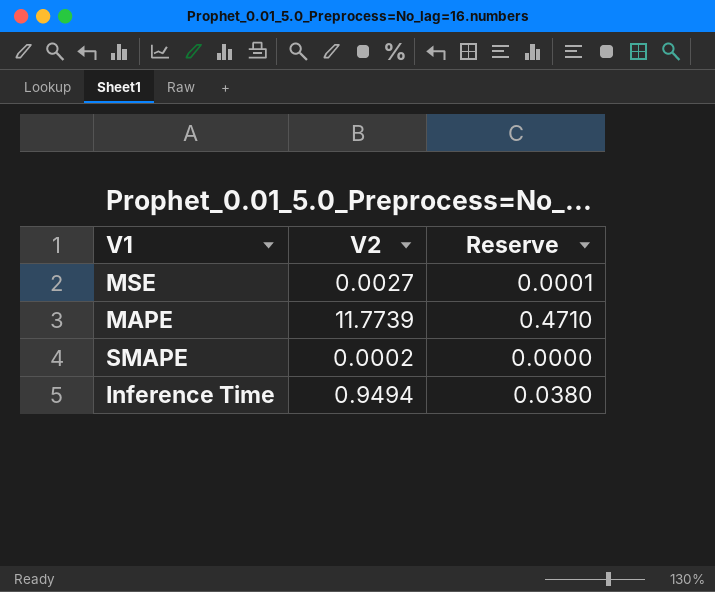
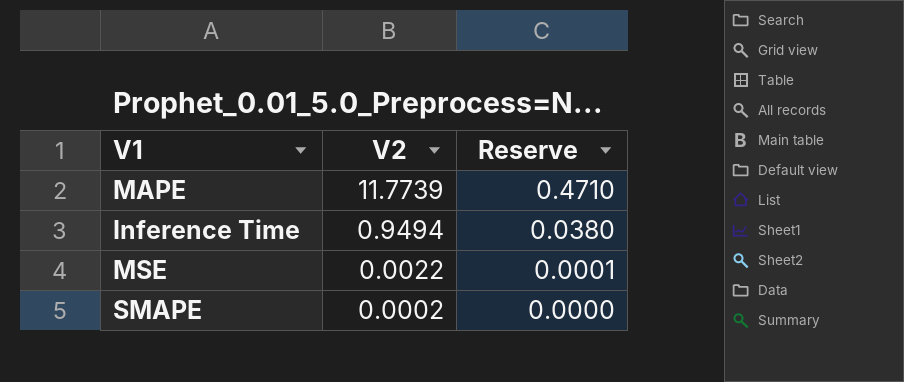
row order: none -> V2 descending
MSE | V2: 0.0027 -> 0.0022

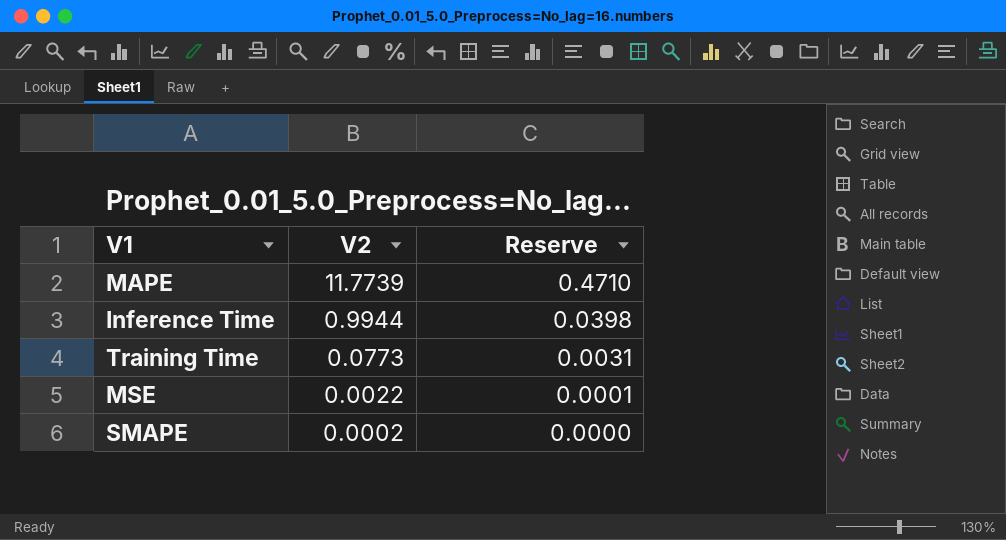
Inference Time | V2: 0.9494 -> 0.9944
Inference Time | Reserve: 0.0380 -> 0.0398
row Training Time: none -> 0.0773 | 0.0031

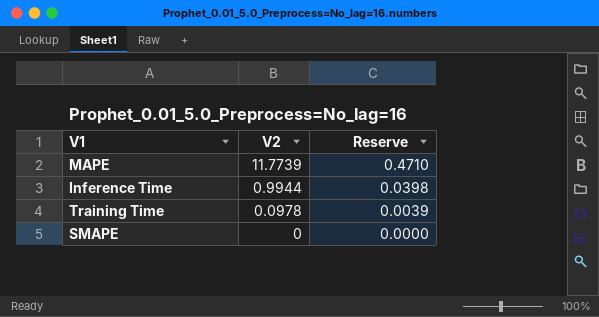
row MSE: 0.0022 | 0.0001 -> none
Training Time | V2: 0.0773 -> 0.0978
Training Time | Reserve: 0.0031 -> 0.0039
SMAPE | V2: 0.0002 -> 0

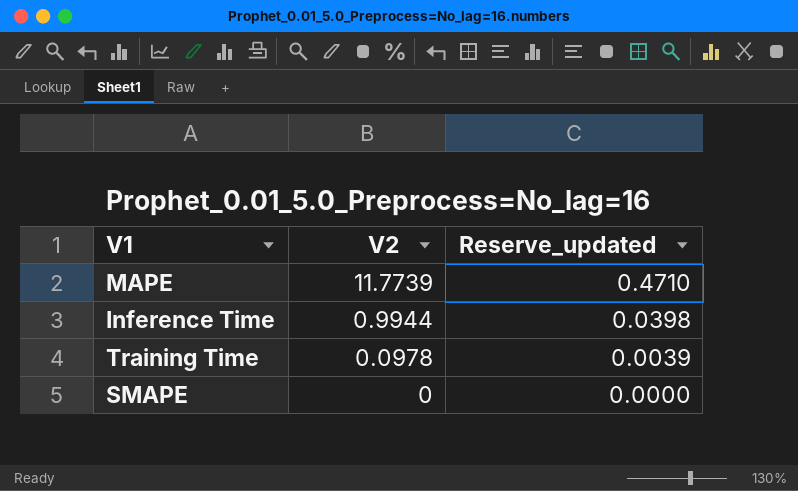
column name: Reserve -> Reserve_updated

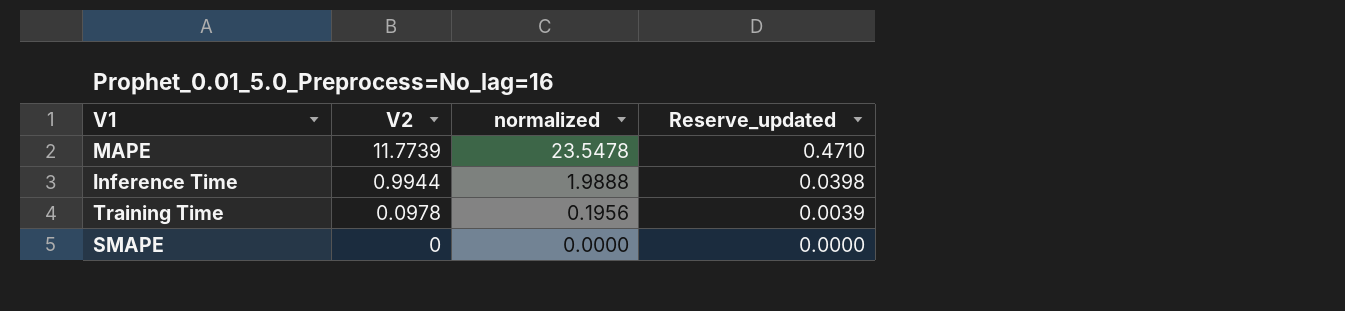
column normalized | formula: none -> [V2] * 2

